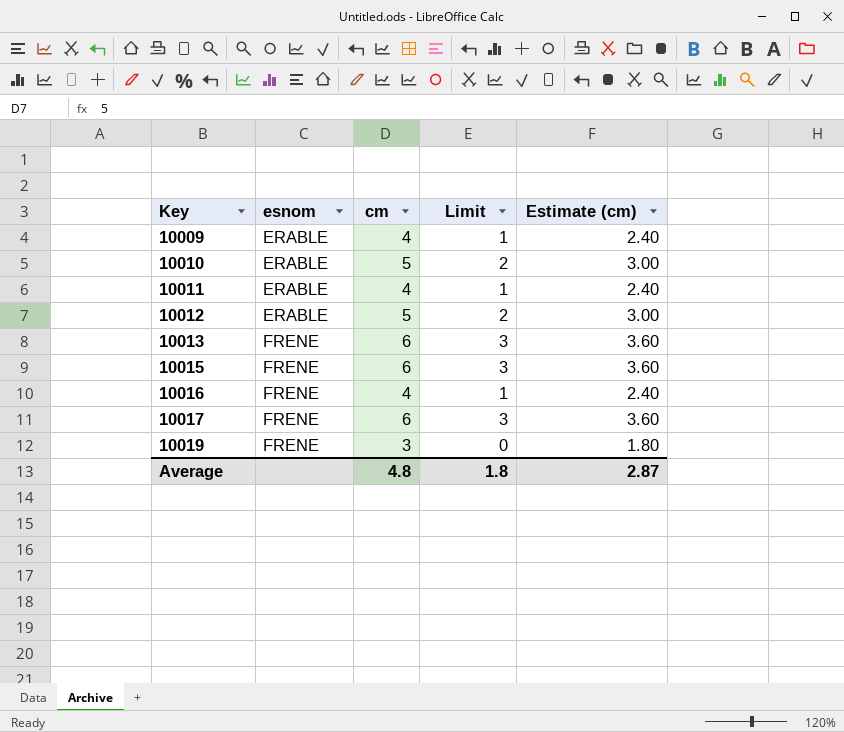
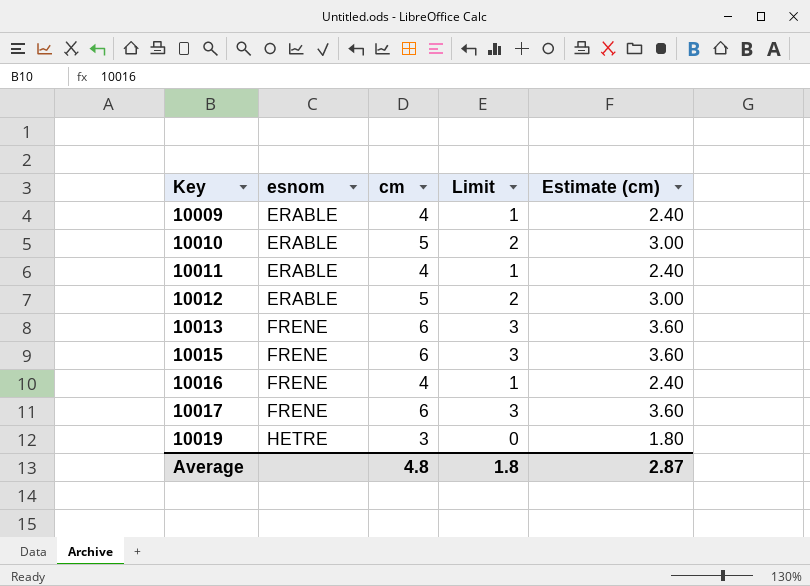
10019 | esnom: FRENE -> HETRE

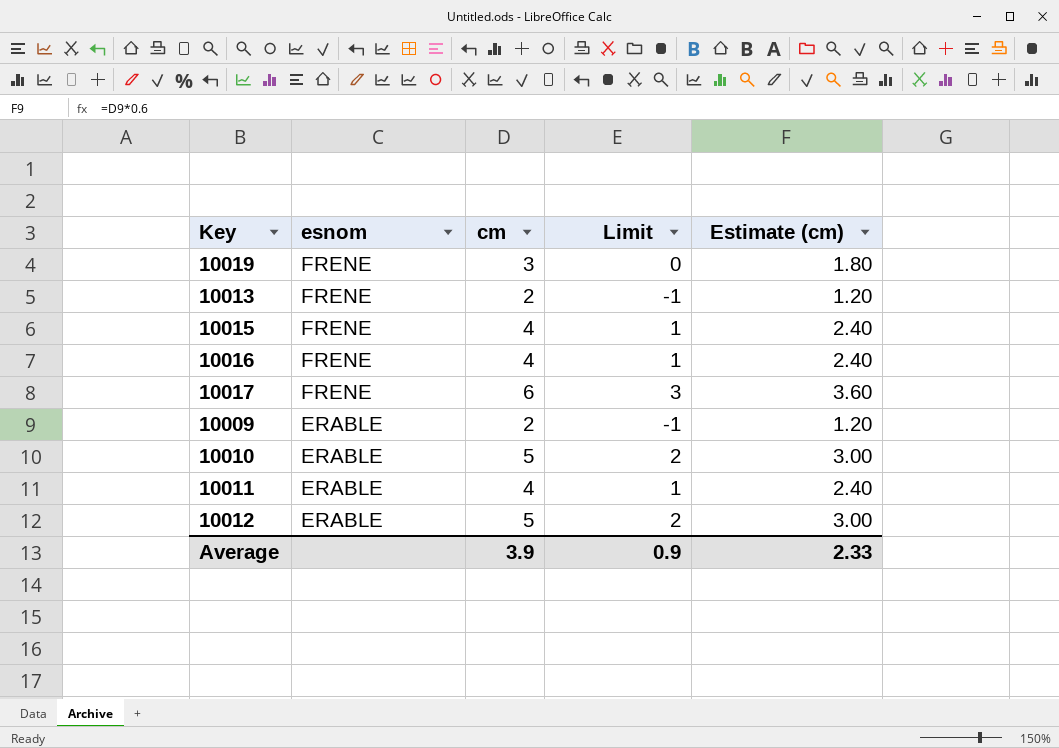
row order: Key ascending -> esnom descending
10019 | esnom: HETRE -> FRENE
10013 | cm: 6 -> 2
10013 | Limit: 3 -> -1
10013 | Estimate (cm): 3.60 -> 1.20
10015 | cm: 6 -> 4
10015 | Limit: 3 -> 1
10015 | Estimate (cm): 3.60 -> 2.40
10009 | cm: 4 -> 2
10009 | Limit: 1 -> -1
10009 | Estimate (cm): 2.40 -> 1.20
Average | cm: 4.8 -> 3.9
Average | Limit: 1.8 -> 0.9
Average | Estimate (cm): 2.87 -> 2.33

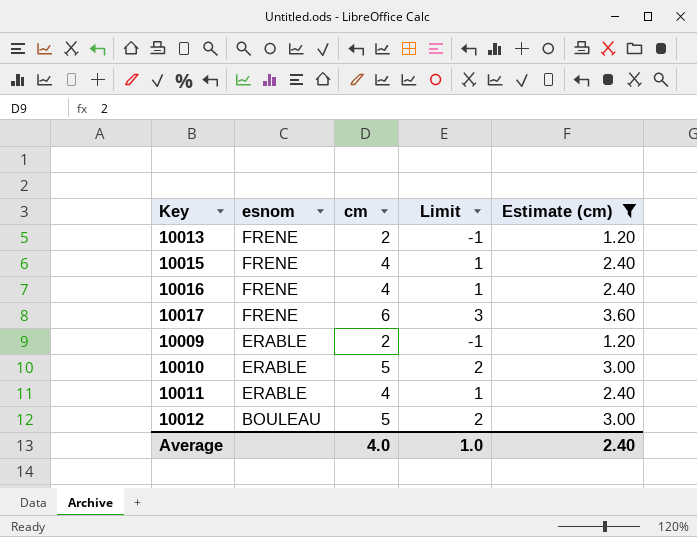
filter: none -> Estimate (cm) != 1.80
10012 | esnom: ERABLE -> BOULEAU
Average | cm: 3.9 -> 4.0
Average | Limit: 0.9 -> 1.0
Average | Estimate (cm): 2.33 -> 2.40

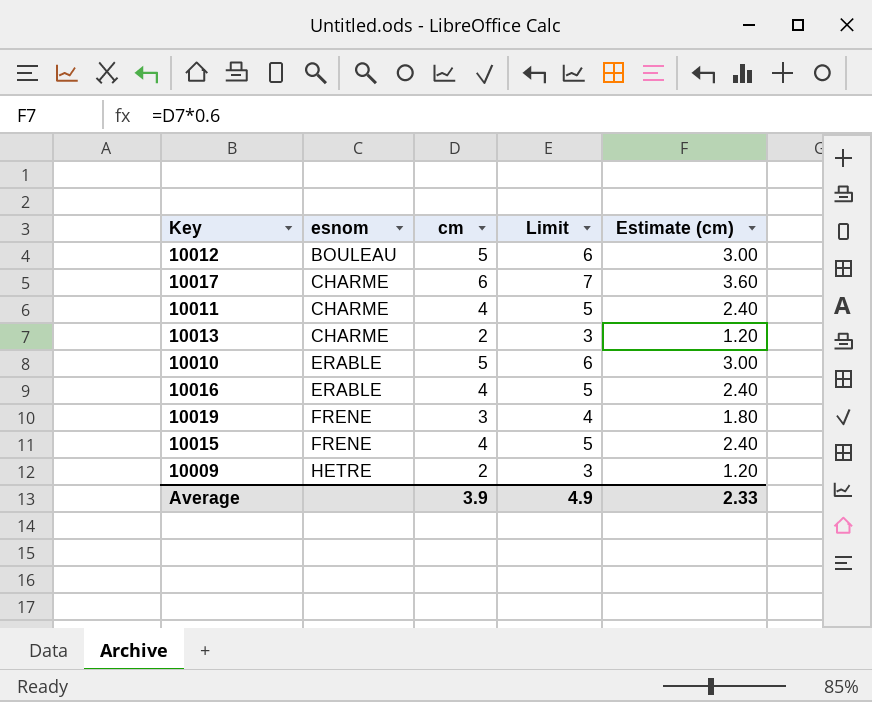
filter: Estimate (cm) != 1.80 -> none
row order: esnom descending -> esnom ascending
column Limit | formula: [cm] - 3 -> [cm] + 1
10017 | esnom: FRENE -> CHARME
10011 | esnom: ERABLE -> CHARME
10013 | esnom: FRENE -> CHARME
10016 | esnom: FRENE -> ERABLE
10009 | esnom: ERABLE -> HETRE
Average | cm: 4.0 -> 3.9
Average | Limit: 1.0 -> 4.9
Average | Estimate (cm): 2.40 -> 2.33

